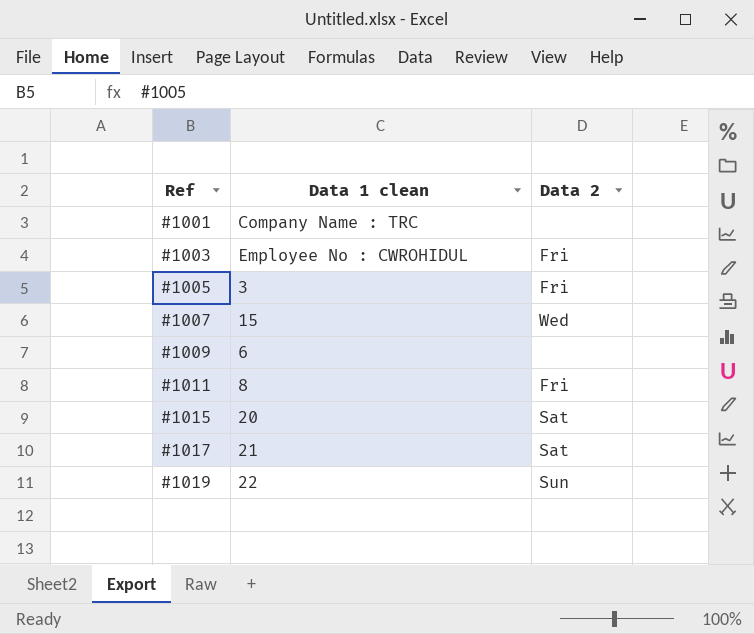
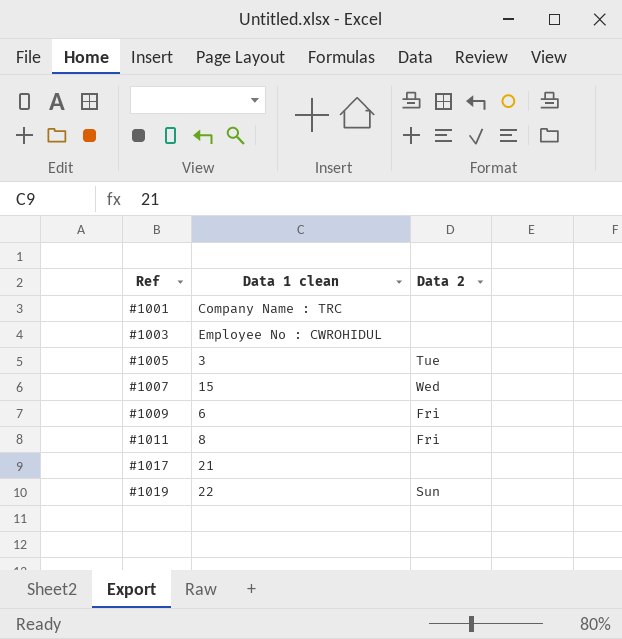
row #1015: 20 | Sat -> none
#1003 | Data 2: Fri -> none
#1005 | Data 2: Fri -> Tue
#1009 | Data 2: none -> Fri
#1017 | Data 2: Sat -> none

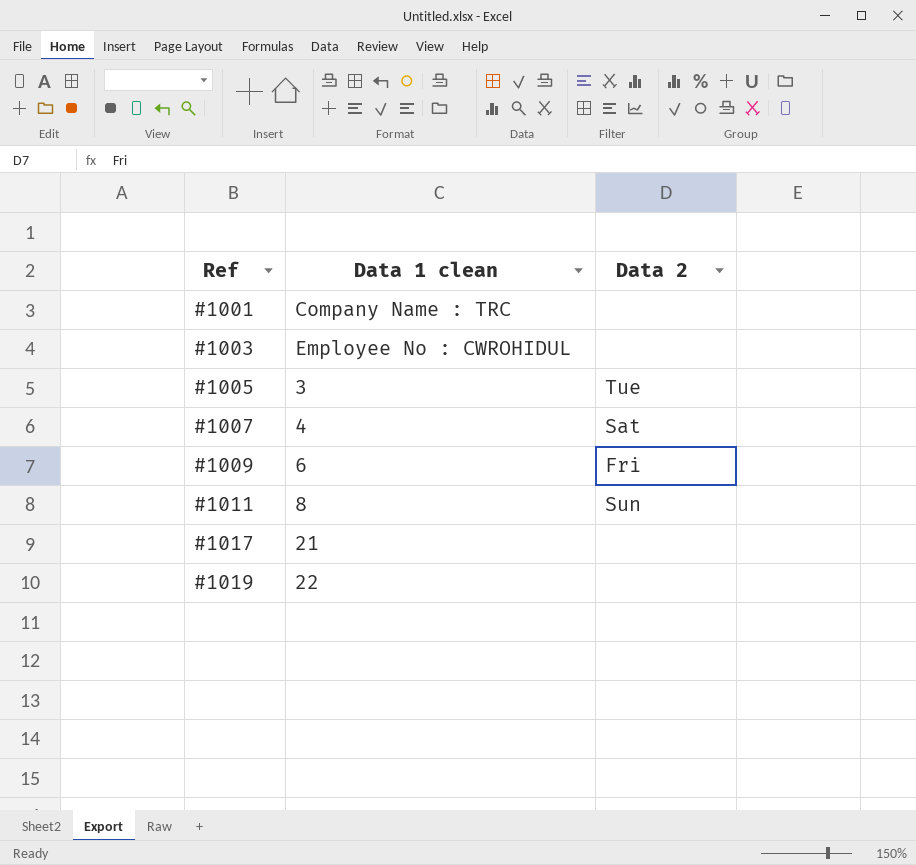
#1007 | Data 1 clean: 15 -> 4
#1007 | Data 2: Wed -> Sat
#1011 | Data 2: Fri -> Sun
#1019 | Data 2: Sun -> none

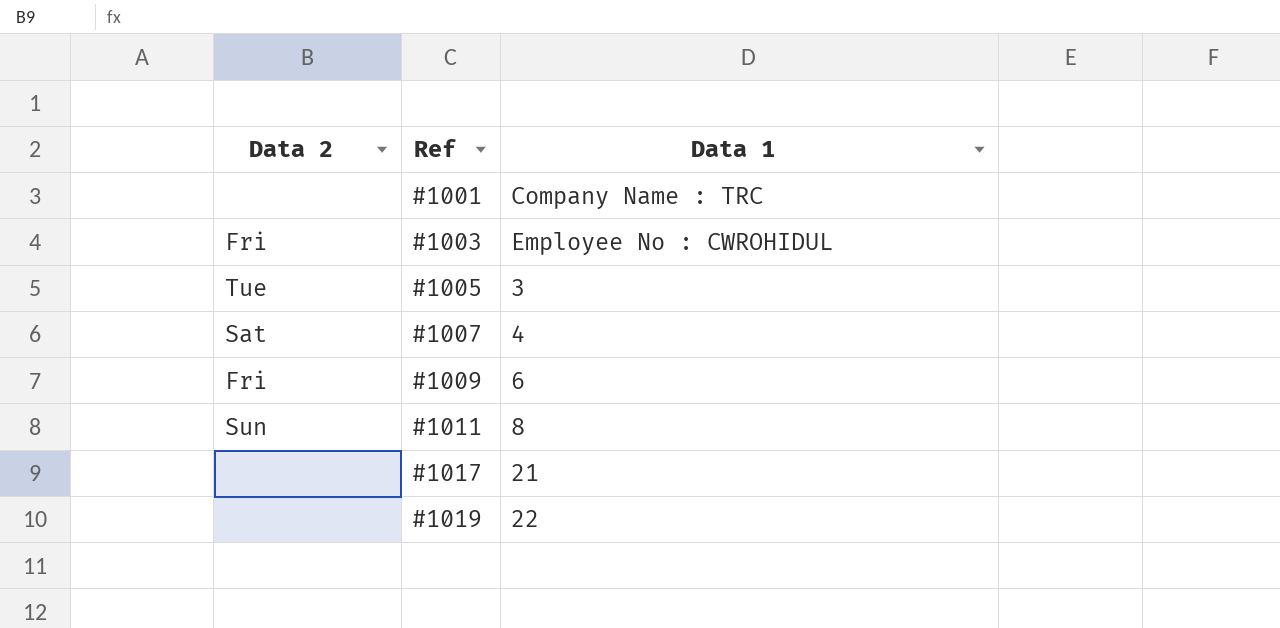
column Data 2 | position: 3 -> 1
column name: Data 1 clean -> Data 1
#1003 | Data 2: none -> Fri

